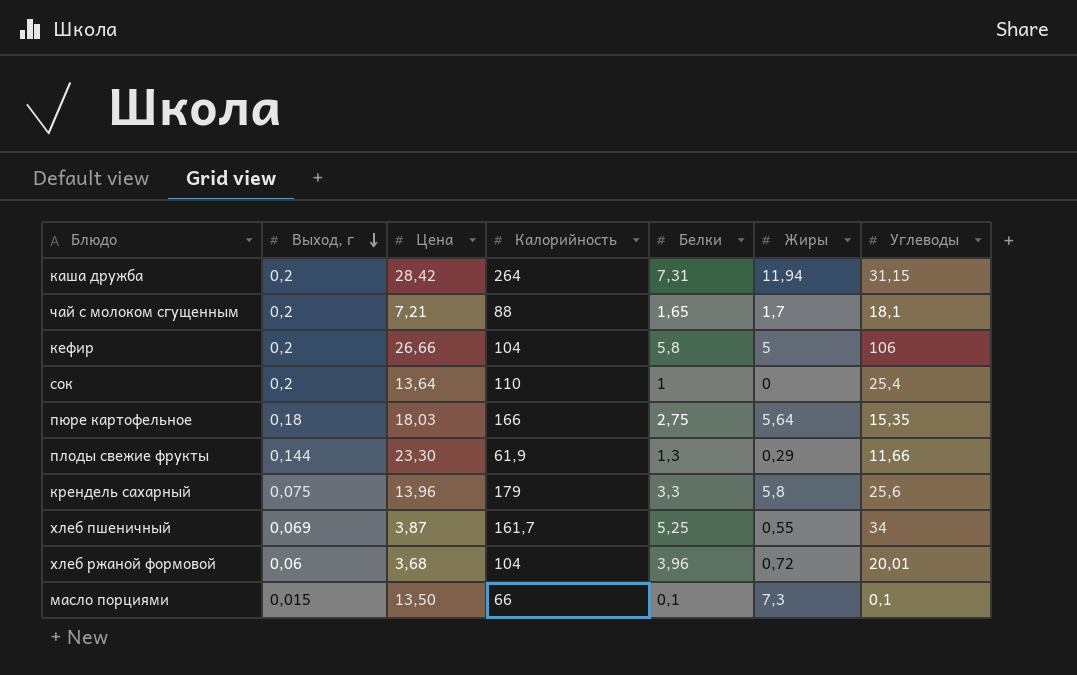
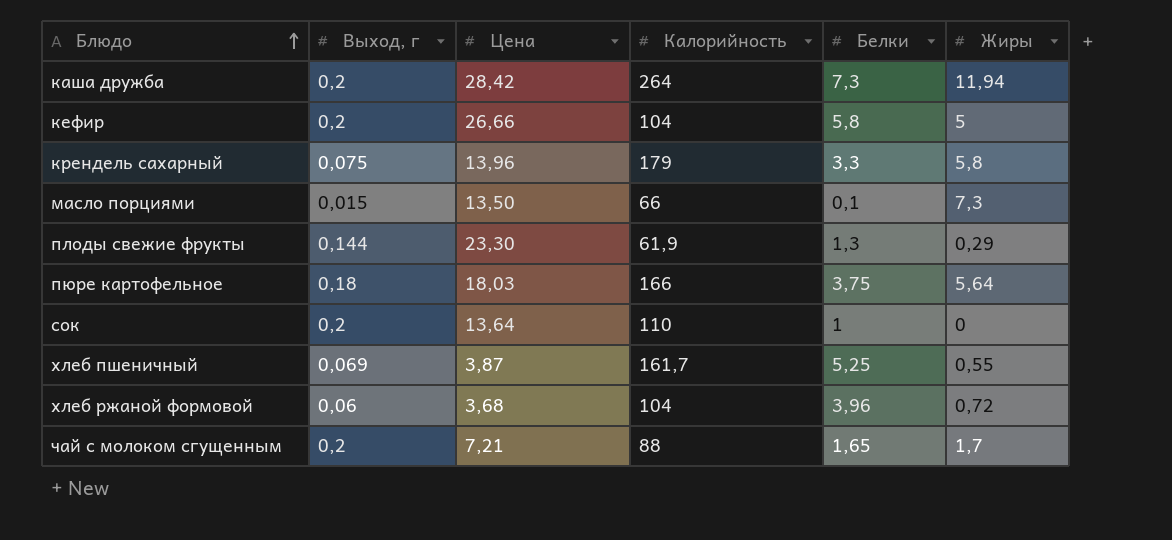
row order: Выход, г descending -> Блюдо ascending
column Углеводы | position: 7 -> none
каша дружба | Белки: 7,31 -> 7,3
пюре картофельное | Белки: 2,75 -> 3,75

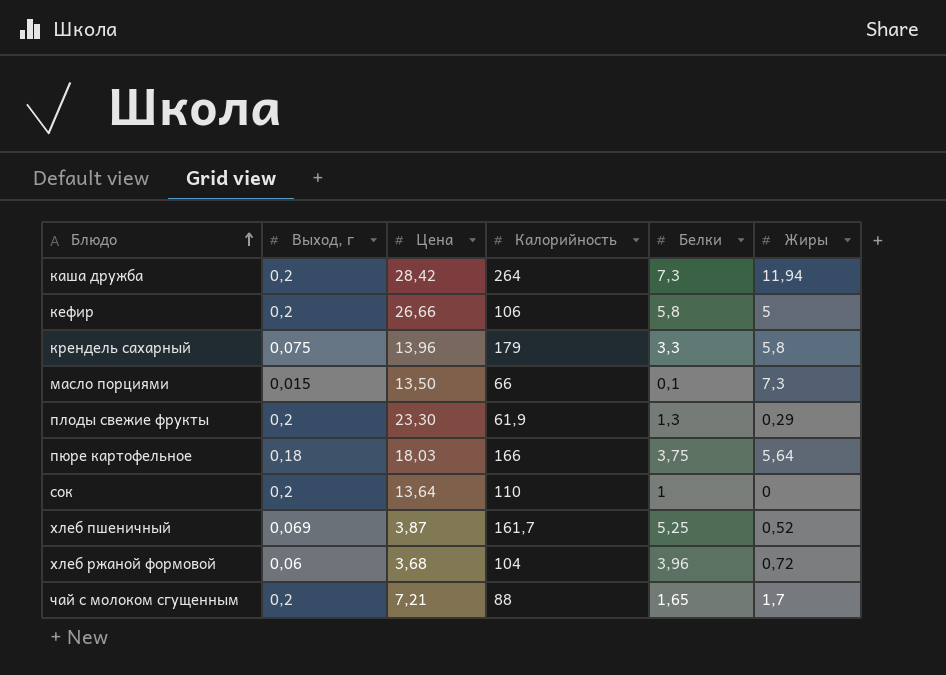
кефир | Калорийность: 104 -> 106
плоды свежие фрукты | Выход, г: 0,144 -> 0,2
хлеб пшеничный | Жиры: 0,55 -> 0,52

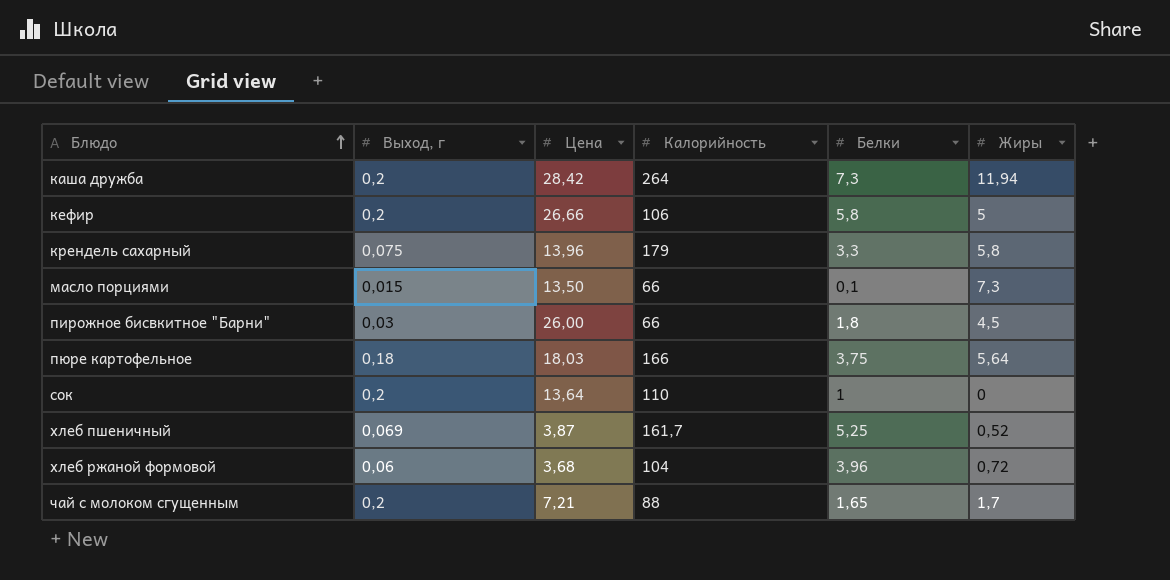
row плоды свежие фрукты: 0,2 | 23,30 | 61,9 | 1,3 | 0,29 -> none
row пирожное бисвкитное "Барни": none -> 0,03 | 26,00 | 66 | 1,8 | 4,5

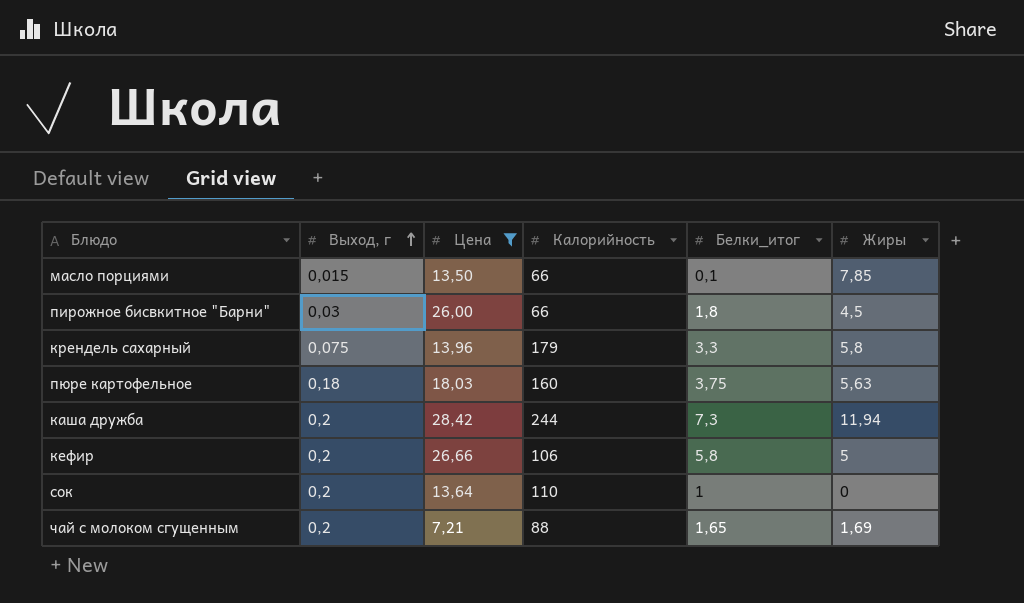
filter: none -> Цена >= 7,21
row order: Блюдо ascending -> Выход, г ascending
column name: Белки -> Белки_итог
масло порциями | Жиры: 7,3 -> 7,85
пюре картофельное | Калорийность: 166 -> 160
пюре картофельное | Жиры: 5,64 -> 5,63
каша дружба | Калорийность: 264 -> 244
чай с молоком сгущенным | Жиры: 1,7 -> 1,69

